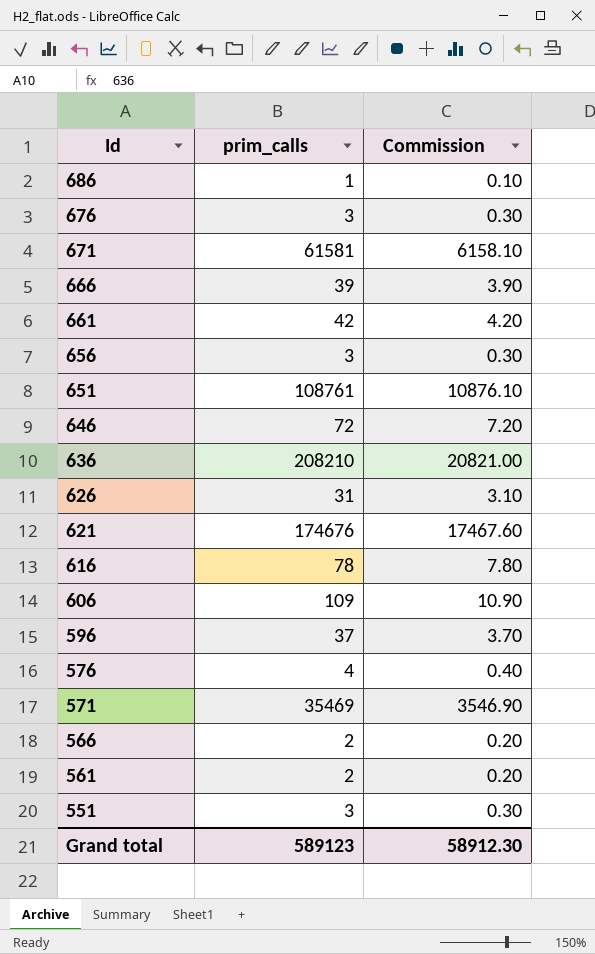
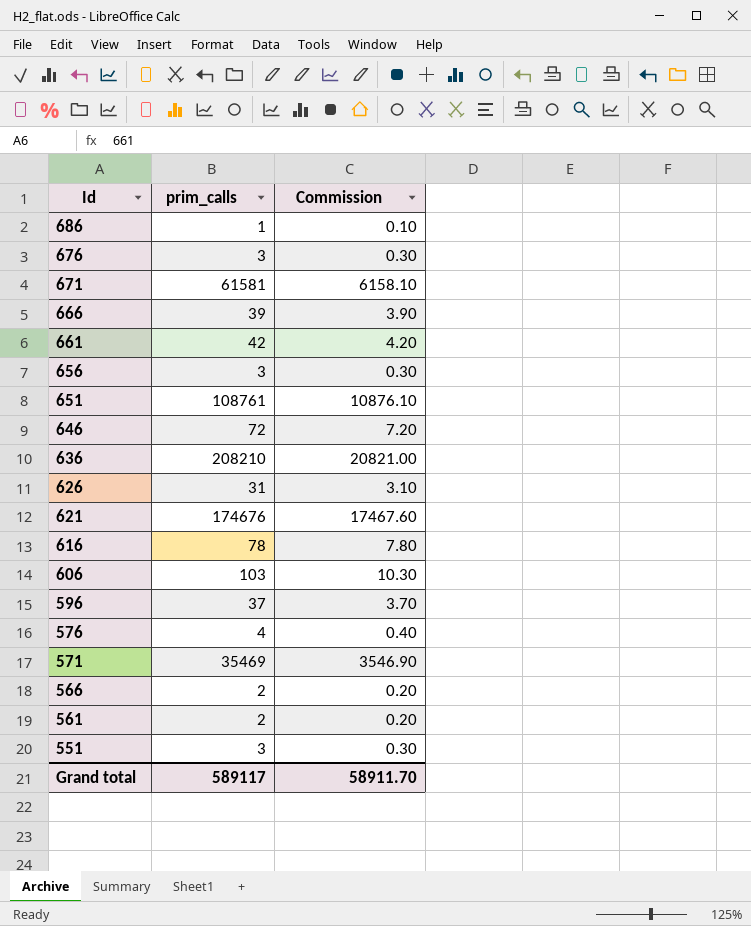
606 | prim_calls: 109 -> 103
606 | Commission: 10.90 -> 10.30
Grand total | prim_calls: 589123 -> 589117
Grand total | Commission: 58912.30 -> 58911.70

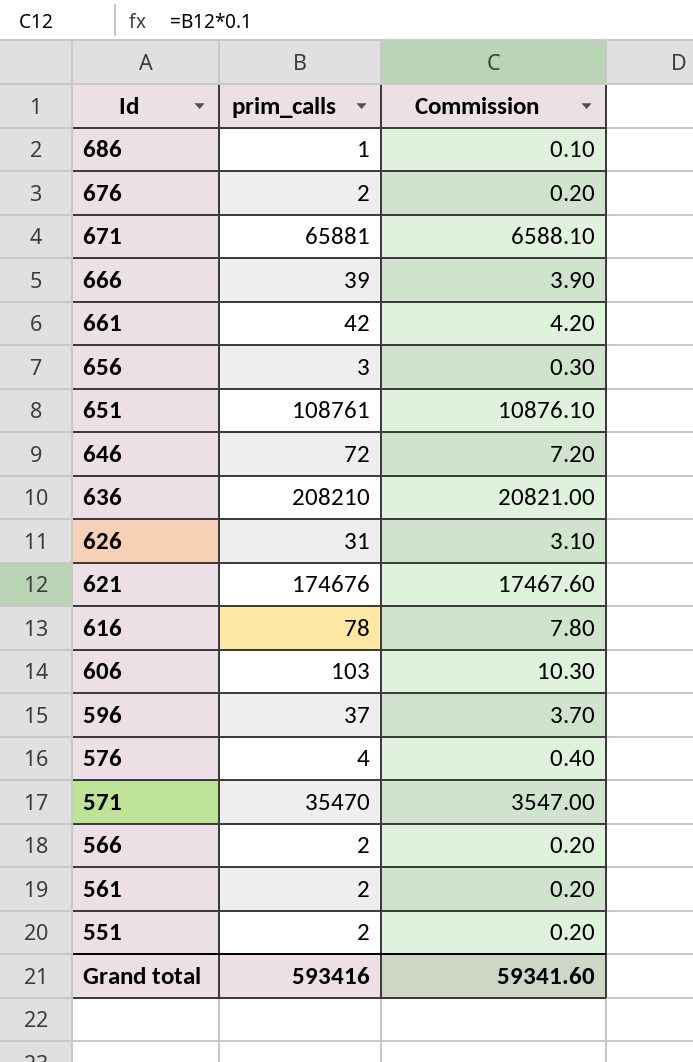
676 | prim_calls: 3 -> 2
676 | Commission: 0.30 -> 0.20
671 | prim_calls: 61581 -> 65881
671 | Commission: 6158.10 -> 6588.10
571 | prim_calls: 35469 -> 35470
571 | Commission: 3546.90 -> 3547.00
551 | prim_calls: 3 -> 2
551 | Commission: 0.30 -> 0.20
Grand total | prim_calls: 589117 -> 593416
Grand total | Commission: 58911.70 -> 59341.60

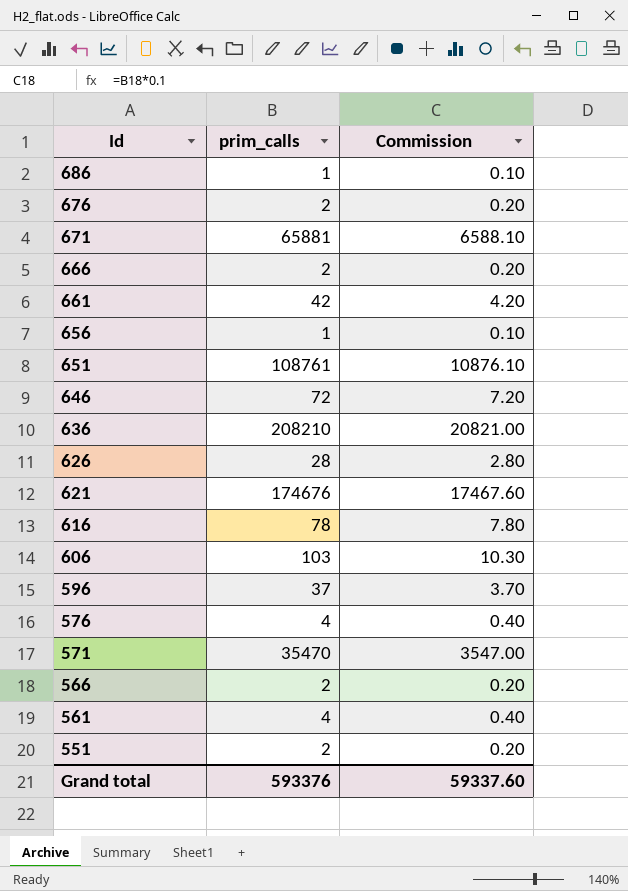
666 | prim_calls: 39 -> 2
666 | Commission: 3.90 -> 0.20
656 | prim_calls: 3 -> 1
656 | Commission: 0.30 -> 0.10
626 | prim_calls: 31 -> 28
626 | Commission: 3.10 -> 2.80
561 | prim_calls: 2 -> 4
561 | Commission: 0.20 -> 0.40
Grand total | prim_calls: 593416 -> 593376
Grand total | Commission: 59341.60 -> 59337.60

